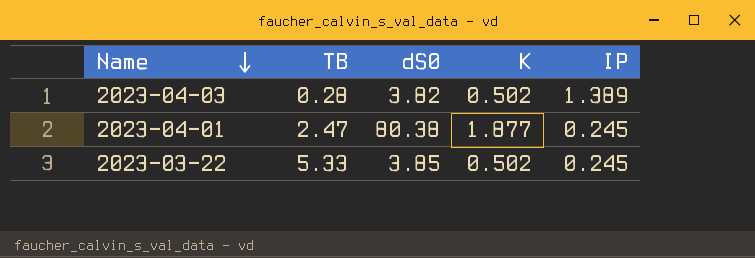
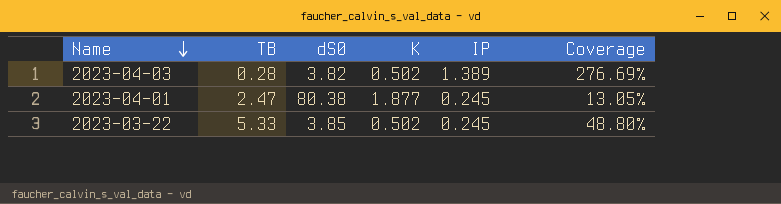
column Coverage | formula: none -> [IP] / [K]

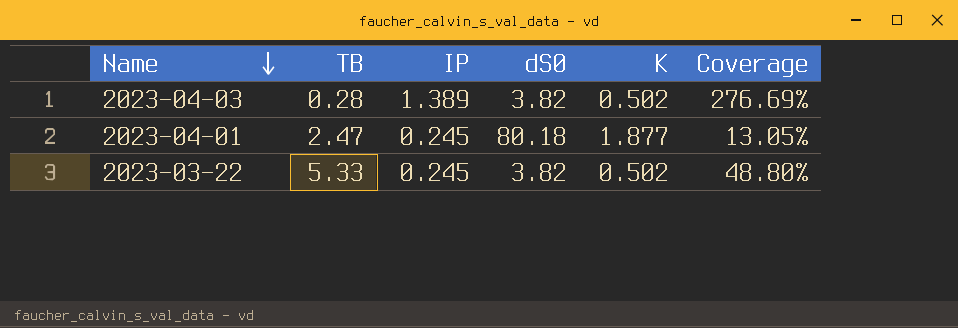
column IP | position: 5 -> 3
2023-04-01 | dS0: 80.38 -> 80.18
2023-03-22 | dS0: 3.85 -> 3.82

